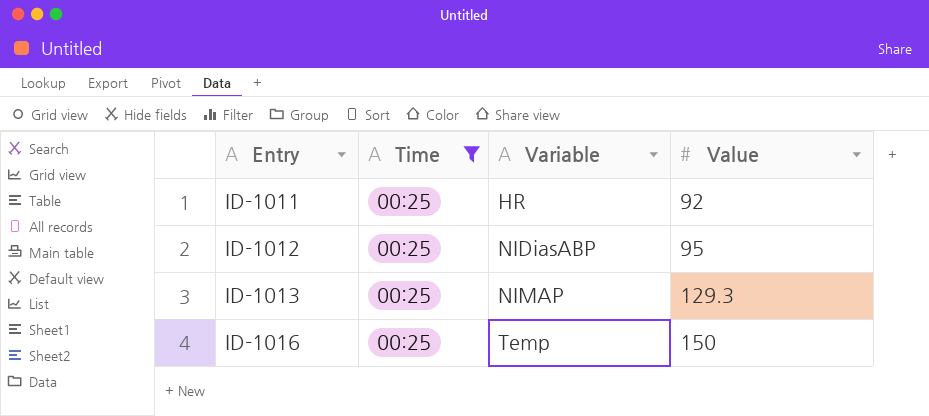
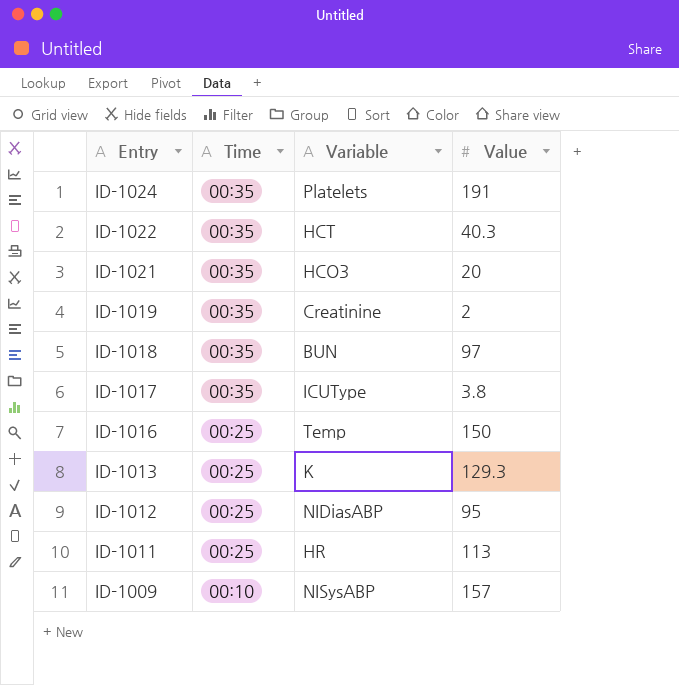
filter: Time = 00:25 -> none
row order: Entry ascending -> Entry descending
ID-1013 | Variable: NIMAP -> K
ID-1011 | Value: 92 -> 113

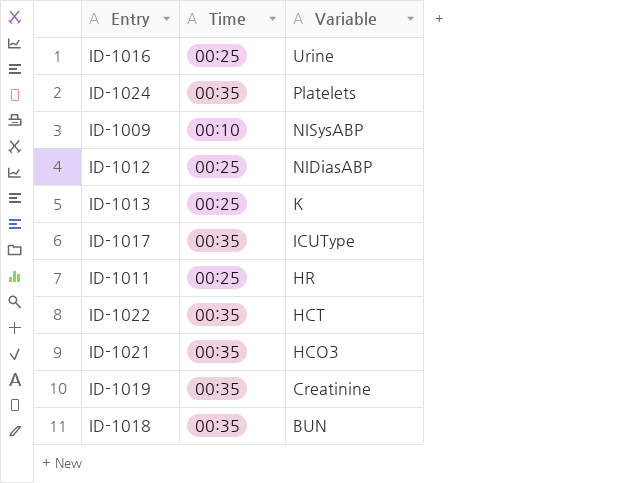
row order: Entry descending -> Variable descending
column Value | position: 4 -> none
ID-1016 | Variable: Temp -> Urine

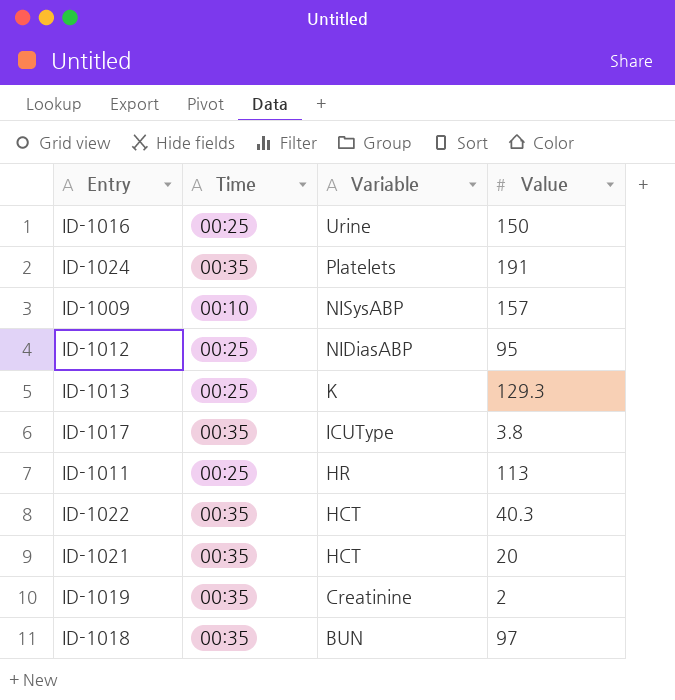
column Value | position: none -> 4
ID-1021 | Variable: HCO3 -> HCT

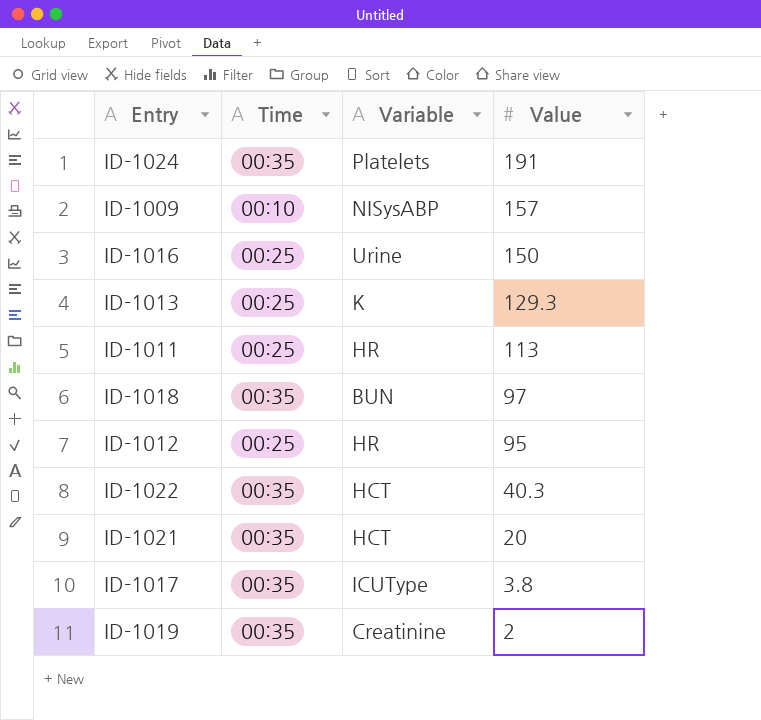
row order: Variable descending -> Value descending
ID-1012 | Variable: NIDiasABP -> HR

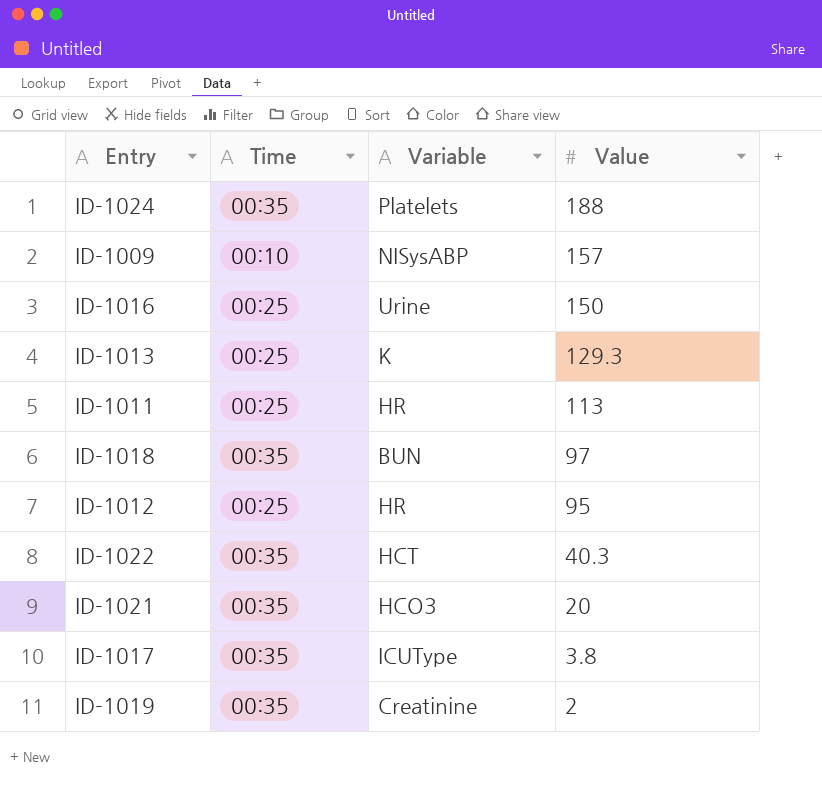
ID-1024 | Value: 191 -> 188
ID-1021 | Variable: HCT -> HCO3

